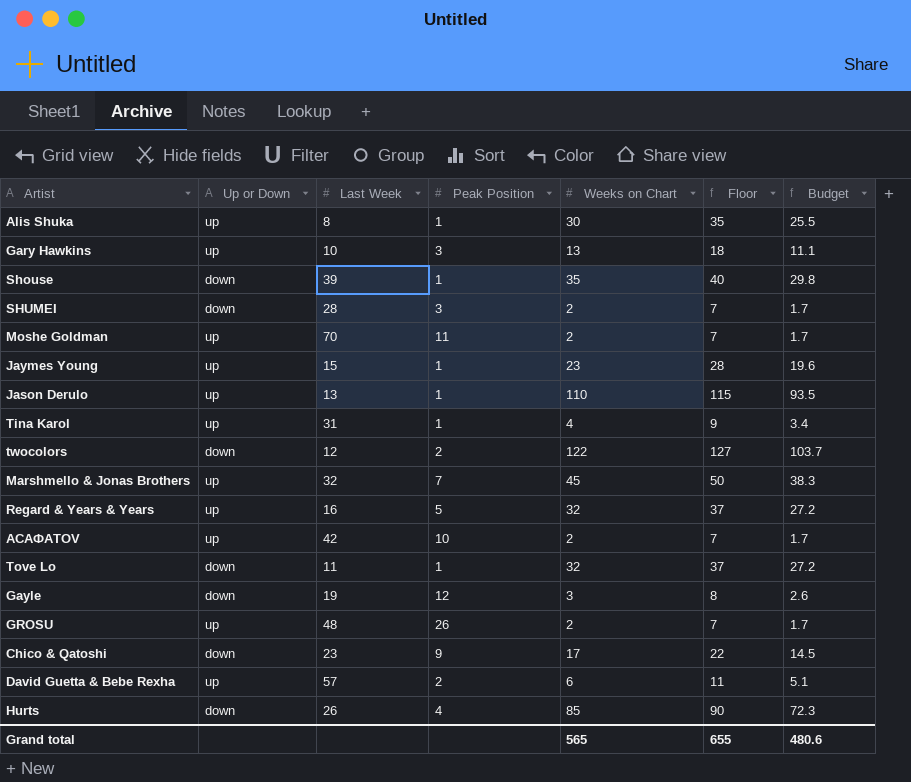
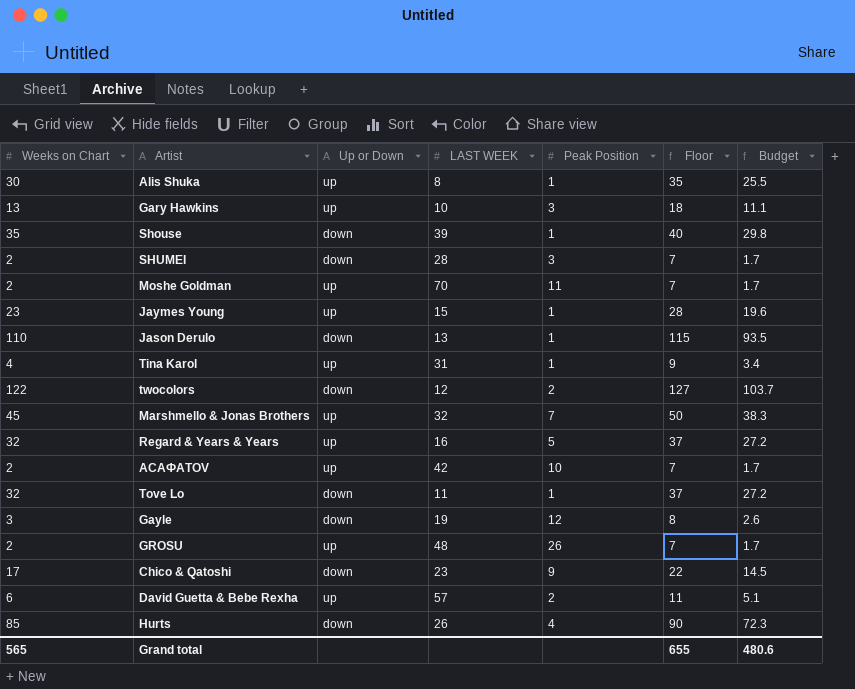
column Weeks on Chart | position: 5 -> 1
column name: Last Week -> LAST WEEK
Jason Derulo | Up or Down: up -> down

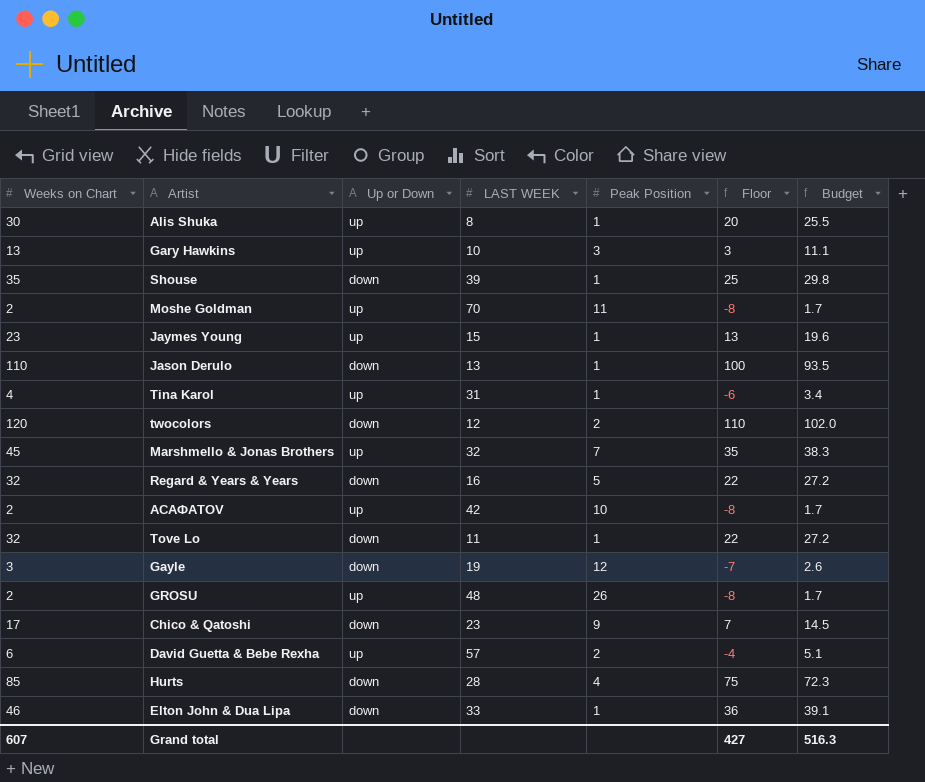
column Floor | formula: [Weeks on Chart] + 5 -> [Weeks on Chart] - 10
row SHUMEI: 2 | down | 28 | 3 | 7 | 1.7 -> none
twocolors | Weeks on Chart: 122 -> 120
twocolors | Budget: 103.7 -> 102.0
Regard & Years & Years | Up or Down: up -> down
Hurts | LAST WEEK: 26 -> 28
row Elton John & Dua Lipa: none -> 46 | down | 33 | 1 | 36 | 39.1
Grand total | Weeks on Chart: 565 -> 607
Grand total | Floor: 655 -> 427
Grand total | Budget: 480.6 -> 516.3

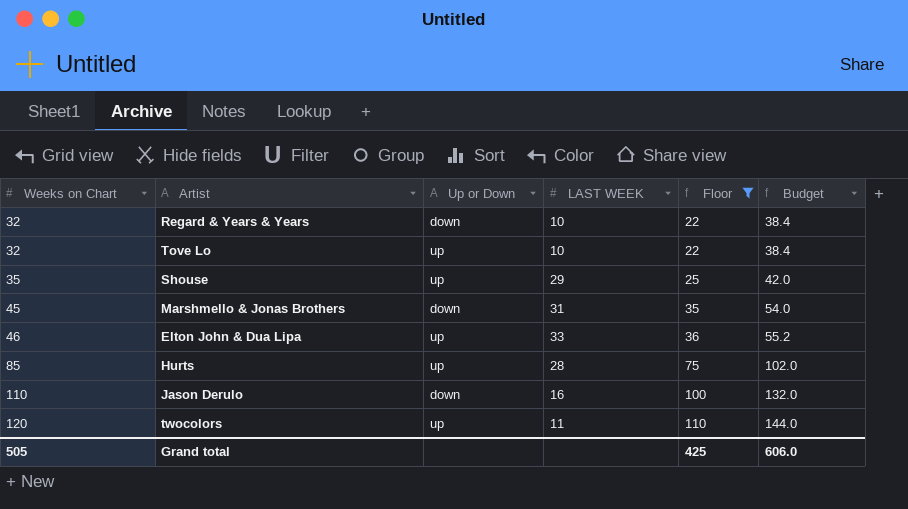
filter: none -> Floor >= 22
row order: none -> Weeks on Chart ascending
column Peak Position | position: 5 -> none
column Budget | formula: [Weeks on Chart] * 0.85 -> [Weeks on Chart] * 1.2
Regard & Years & Years | LAST WEEK: 16 -> 10
Tove Lo | Up or Down: down -> up
Tove Lo | LAST WEEK: 11 -> 10
Shouse | Up or Down: down -> up
Shouse | LAST WEEK: 39 -> 29
Marshmello & Jonas Brothers | Up or Down: up -> down
Marshmello & Jonas Brothers | LAST WEEK: 32 -> 31
Elton John & Dua Lipa | Up or Down: down -> up
Hurts | Up or Down: down -> up
Jason Derulo | LAST WEEK: 13 -> 16
twocolors | Up or Down: down -> up
twocolors | LAST WEEK: 12 -> 11
Grand total | Weeks on Chart: 607 -> 505
Grand total | Floor: 427 -> 425
Grand total | Budget: 516.3 -> 606.0

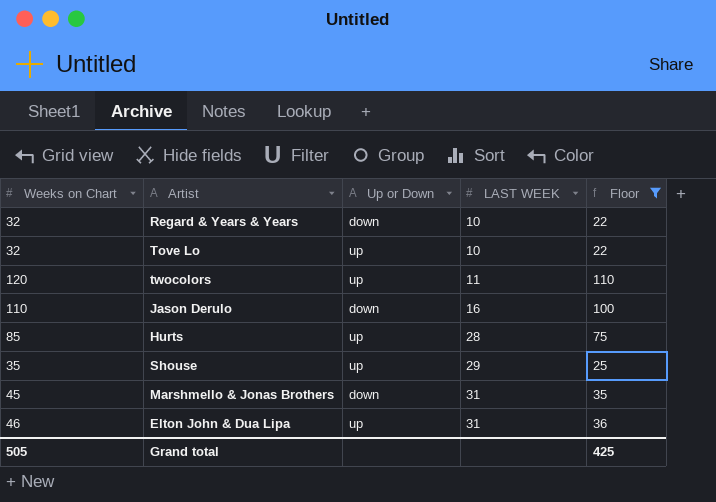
row order: Weeks on Chart ascending -> LAST WEEK ascending
column Budget | formula: [Weeks on Chart] * 1.2 -> none
Elton John & Dua Lipa | LAST WEEK: 33 -> 31

